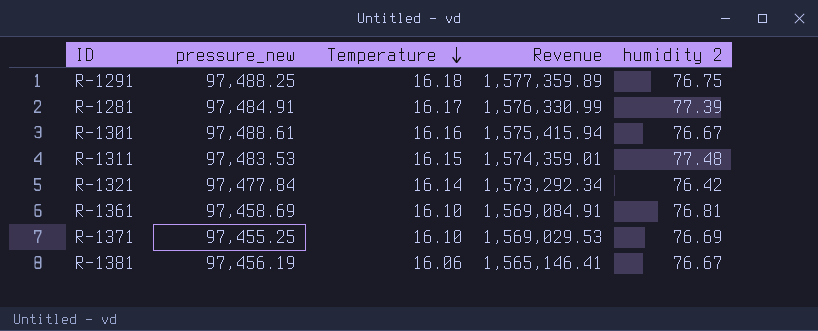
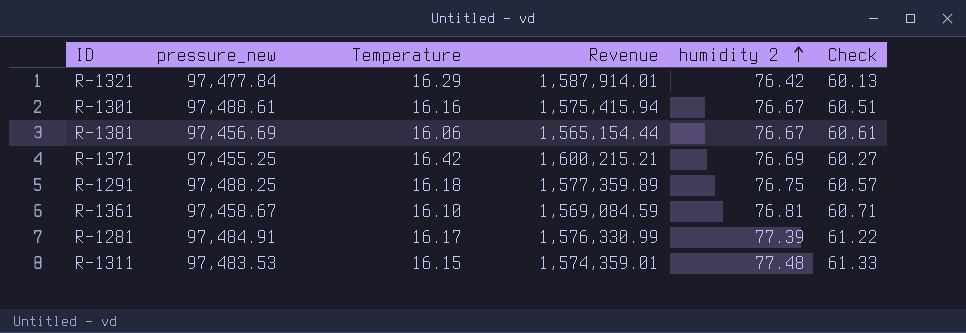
row order: Temperature descending -> humidity 2 ascending
column Check | formula: none -> [humidity 2] - [Temperature]
R-1321 | Temperature: 16.14 -> 16.29
R-1321 | Revenue: 1,573,292.34 -> 1,587,914.01
R-1381 | pressure_new: 97,456.19 -> 97,456.69
R-1381 | Revenue: 1,565,146.41 -> 1,565,154.44
R-1371 | Temperature: 16.10 -> 16.42
R-1371 | Revenue: 1,569,029.53 -> 1,600,215.21
R-1361 | pressure_new: 97,458.69 -> 97,458.67
R-1361 | Revenue: 1,569,084.91 -> 1,569,084.59

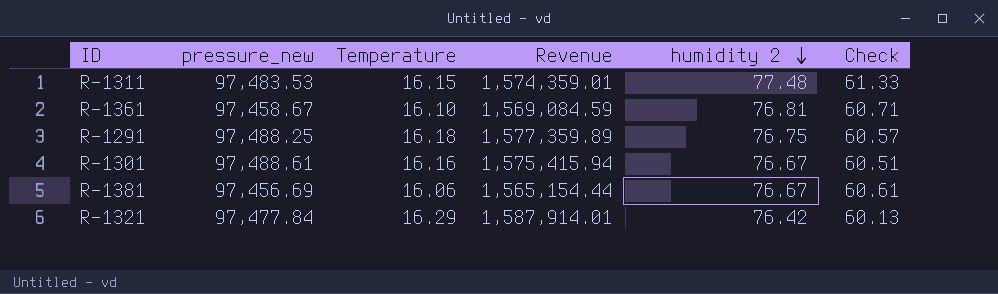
row order: humidity 2 ascending -> humidity 2 descending
row R-1371: 97,455.25 | 16.42 | 1,600,215.21 | 76.69 | 60.27 -> none
row R-1281: 97,484.91 | 16.17 | 1,576,330.99 | 77.39 | 61.22 -> none

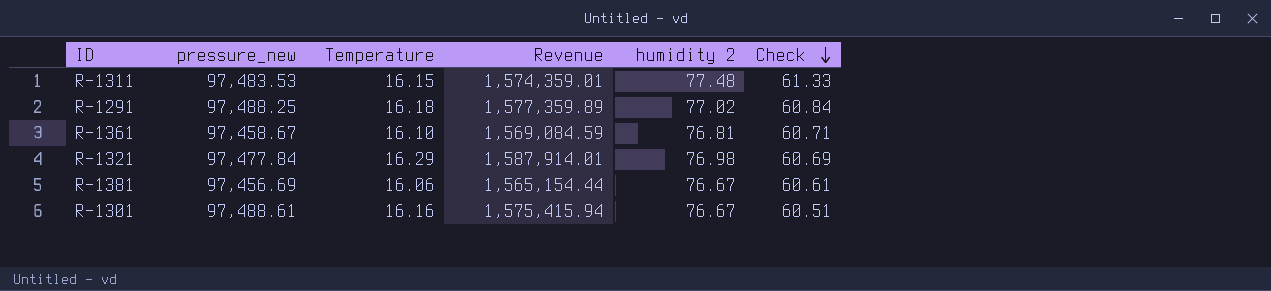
row order: humidity 2 descending -> Check descending
R-1291 | humidity 2: 76.75 -> 77.02
R-1291 | Check: 60.57 -> 60.84
R-1321 | humidity 2: 76.42 -> 76.98
R-1321 | Check: 60.13 -> 60.69

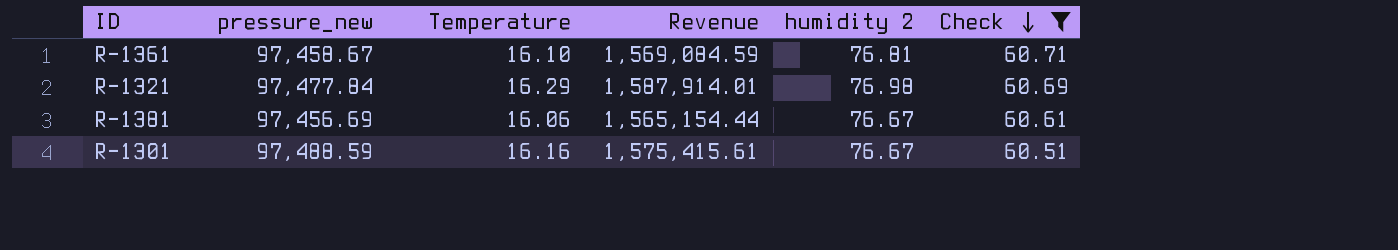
filter: none -> Check <= 60.71
R-1301 | pressure_new: 97,488.61 -> 97,488.59
R-1301 | Revenue: 1,575,415.94 -> 1,575,415.61

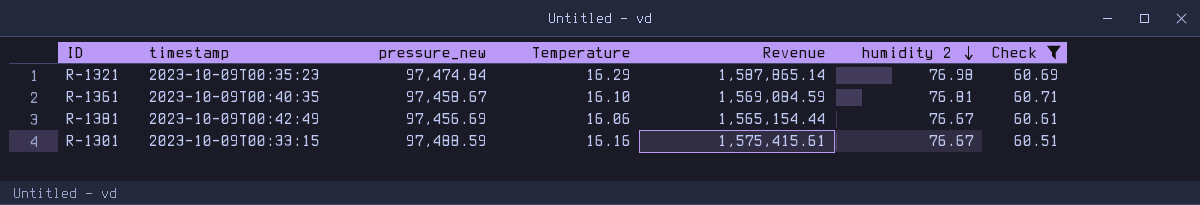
row order: Check descending -> humidity 2 descending
column timestamp | position: none -> 2
R-1321 | pressure_new: 97,477.84 -> 97,474.84
R-1321 | Revenue: 1,587,914.01 -> 1,587,865.14

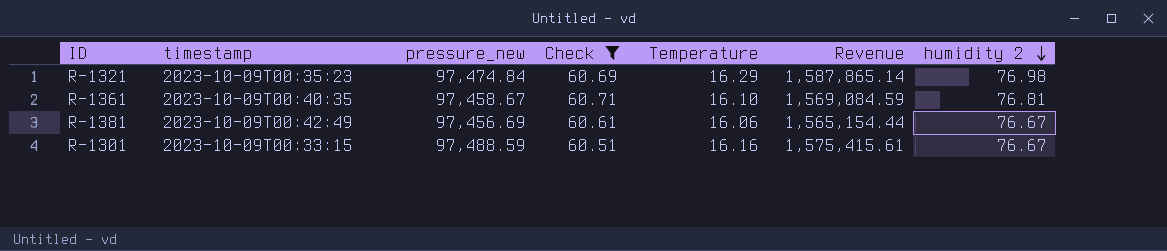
column Check | position: 7 -> 4

